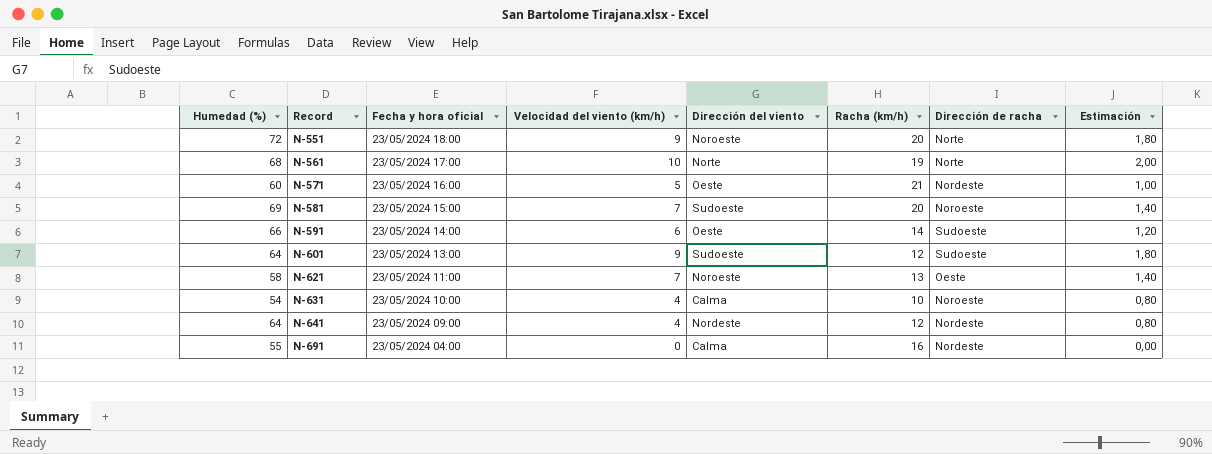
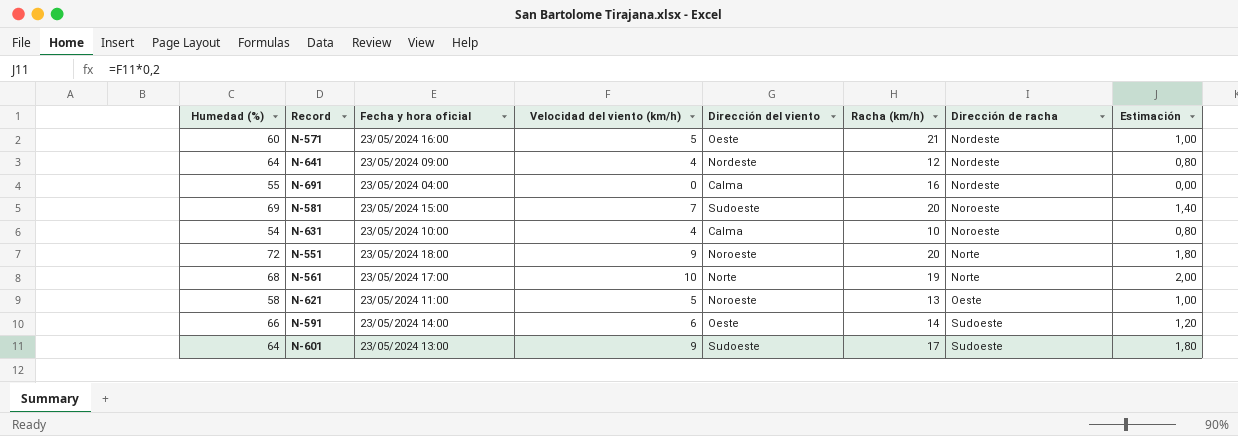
row order: Record ascending -> Dirección de racha ascending
N-621 | Velocidad del viento (km/h): 7 -> 5
N-621 | Estimación: 1,40 -> 1,00
N-601 | Racha (km/h): 12 -> 17

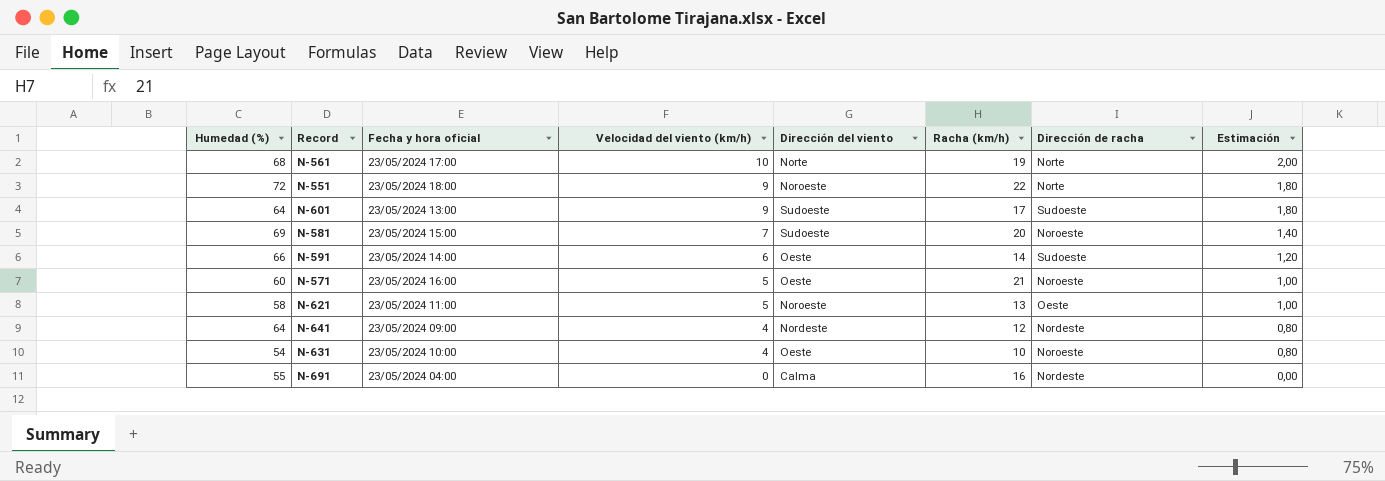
row order: Dirección de racha ascending -> Velocidad del viento (km/h) descending
N-551 | Racha (km/h): 20 -> 22
N-571 | Dirección de racha: Nordeste -> Noroeste
N-631 | Dirección del viento: Calma -> Oeste

